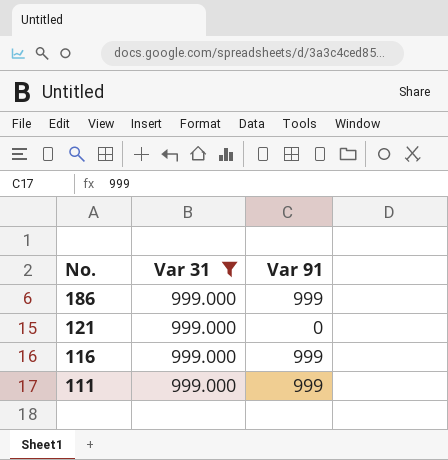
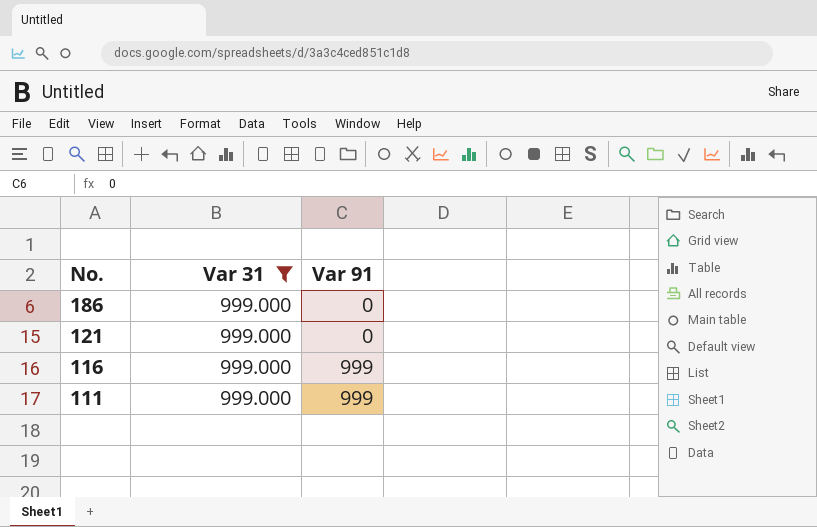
186 | Var 91: 999 -> 0

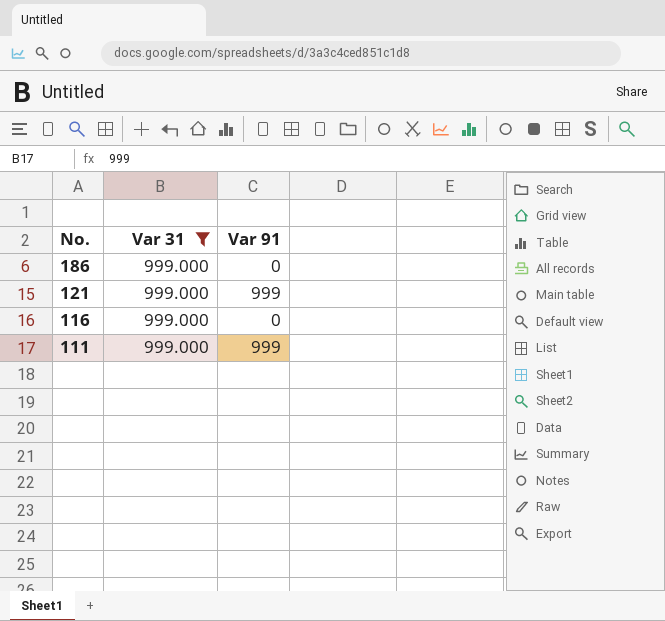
121 | Var 91: 0 -> 999
116 | Var 91: 999 -> 0

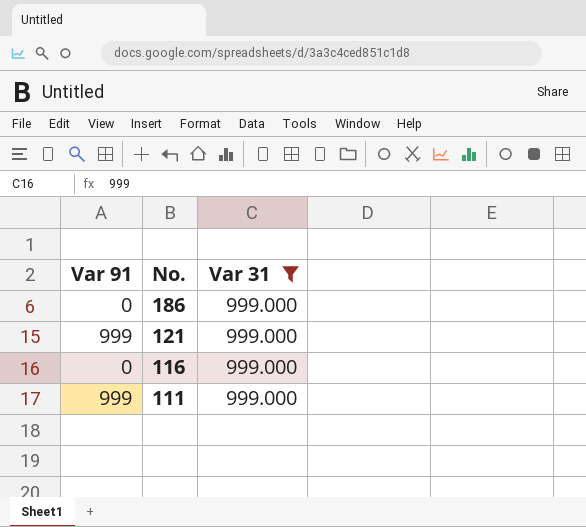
column Var 91 | position: 3 -> 1

